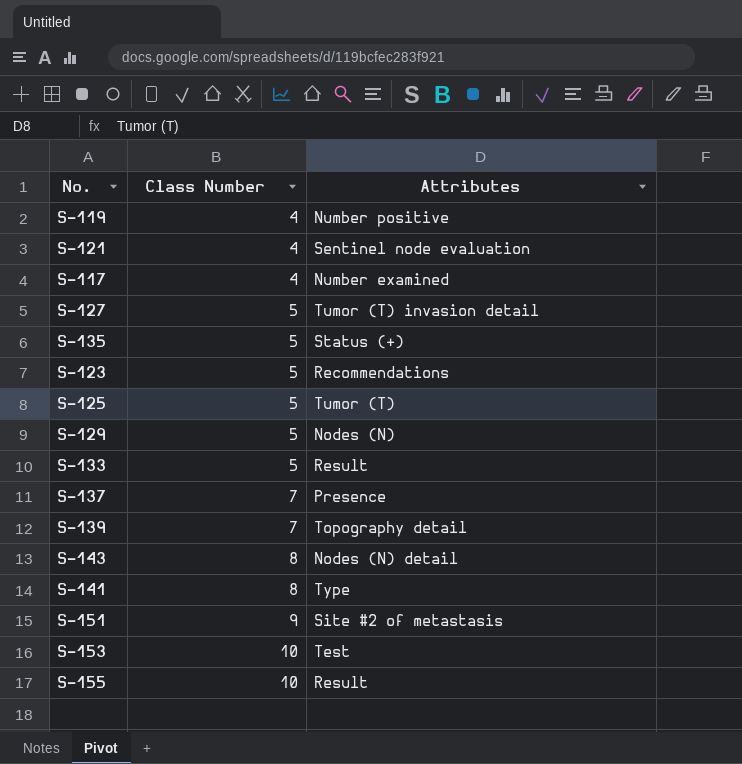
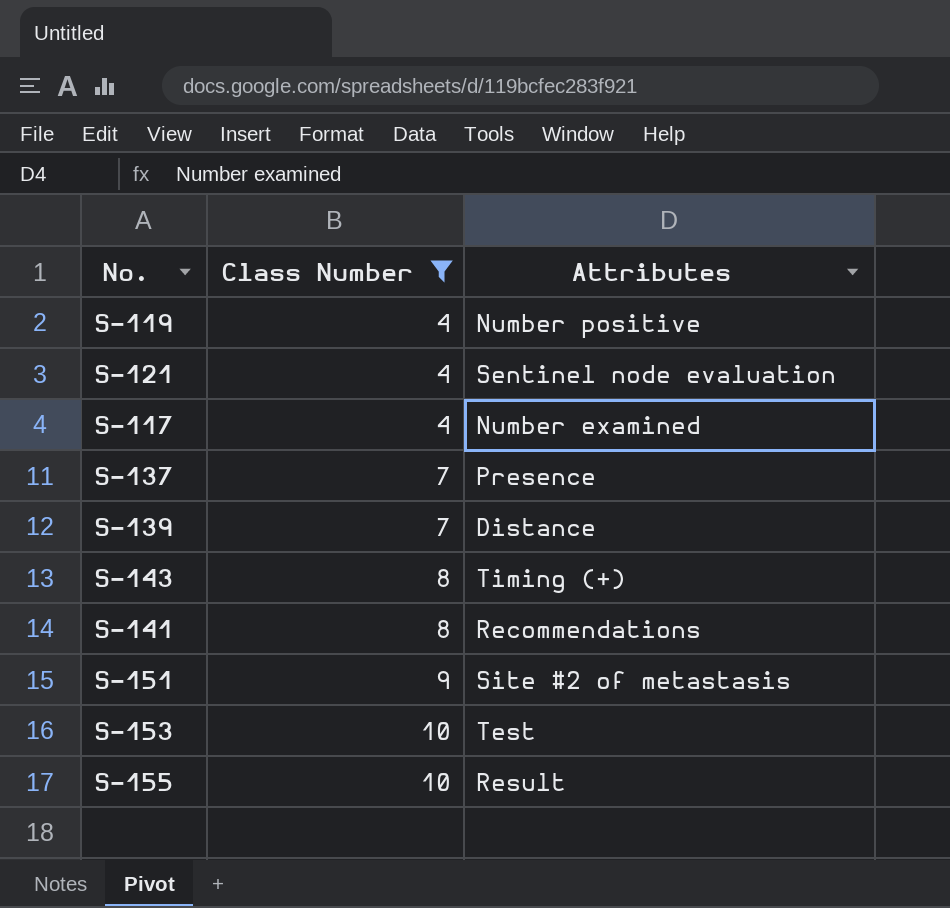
filter: none -> Class Number != 5
S-139 | Attributes: Topography detail -> Distance
S-143 | Attributes: Nodes (N) detail -> Timing (+)
S-141 | Attributes: Type -> Recommendations

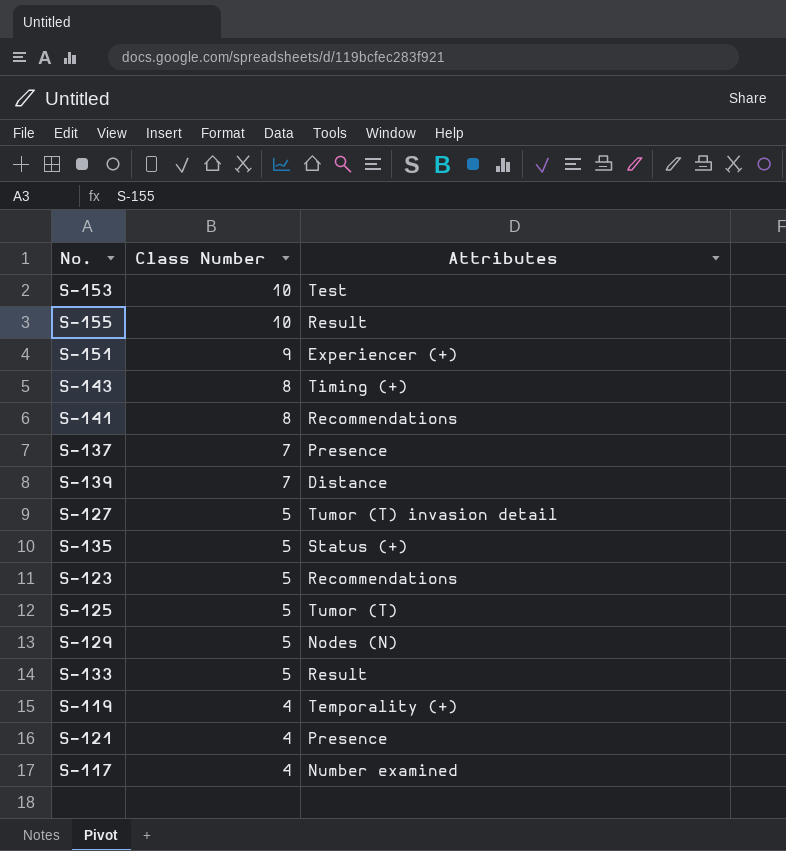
filter: Class Number != 5 -> none
row order: Class Number ascending -> Class Number descending
S-151 | Attributes: Site #2 of metastasis -> Experiencer (+)
S-119 | Attributes: Number positive -> Temporality (+)
S-121 | Attributes: Sentinel node evaluation -> Presence

